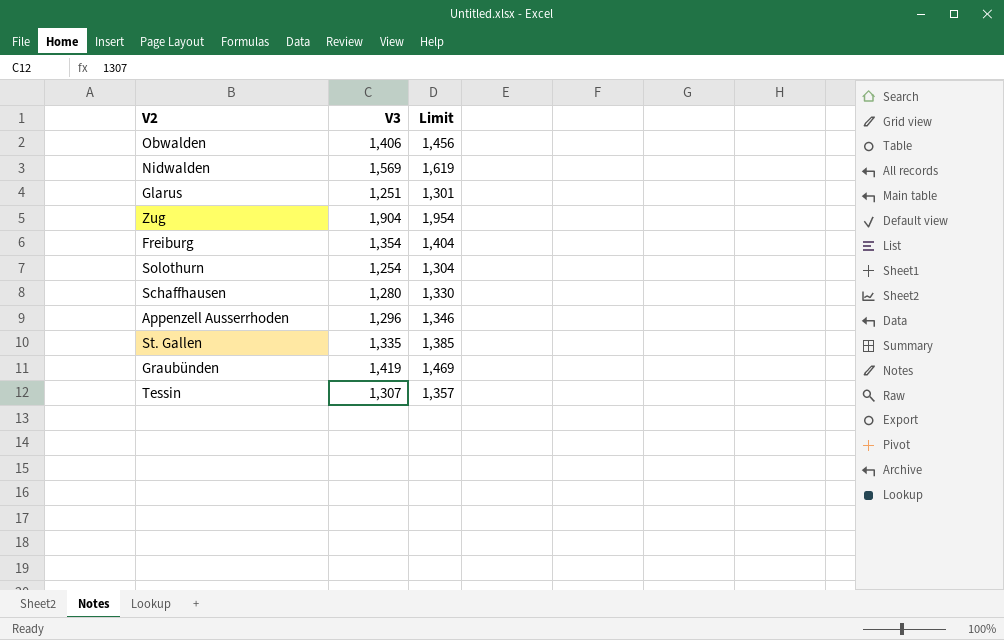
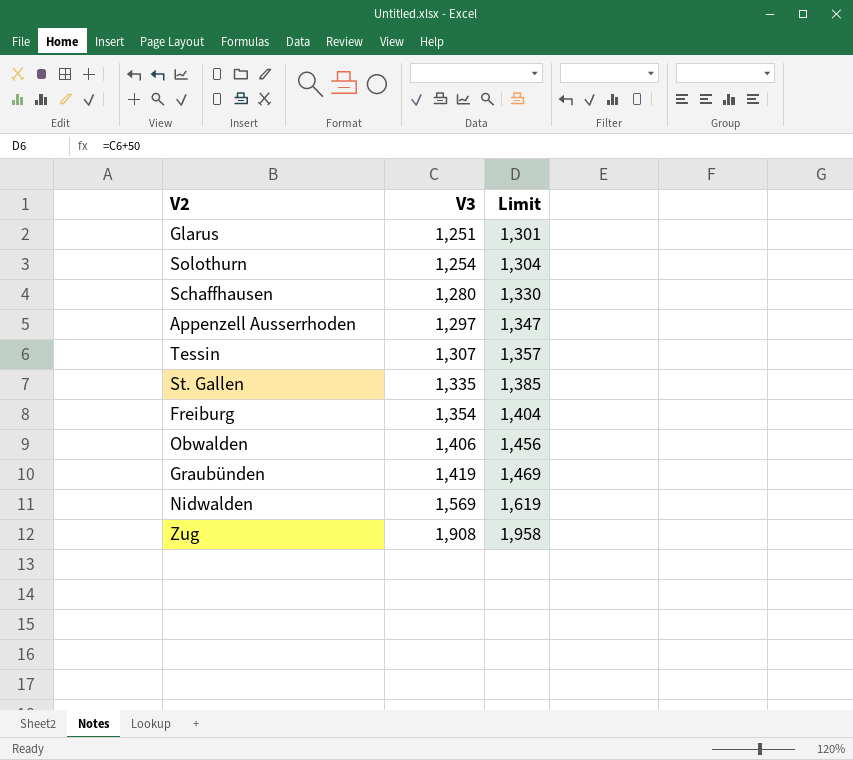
row order: none -> V3 ascending
Appenzell Ausserrhoden | V3: 1,296 -> 1,297
Appenzell Ausserrhoden | Limit: 1,346 -> 1,347
Zug | V3: 1,904 -> 1,908
Zug | Limit: 1,954 -> 1,958

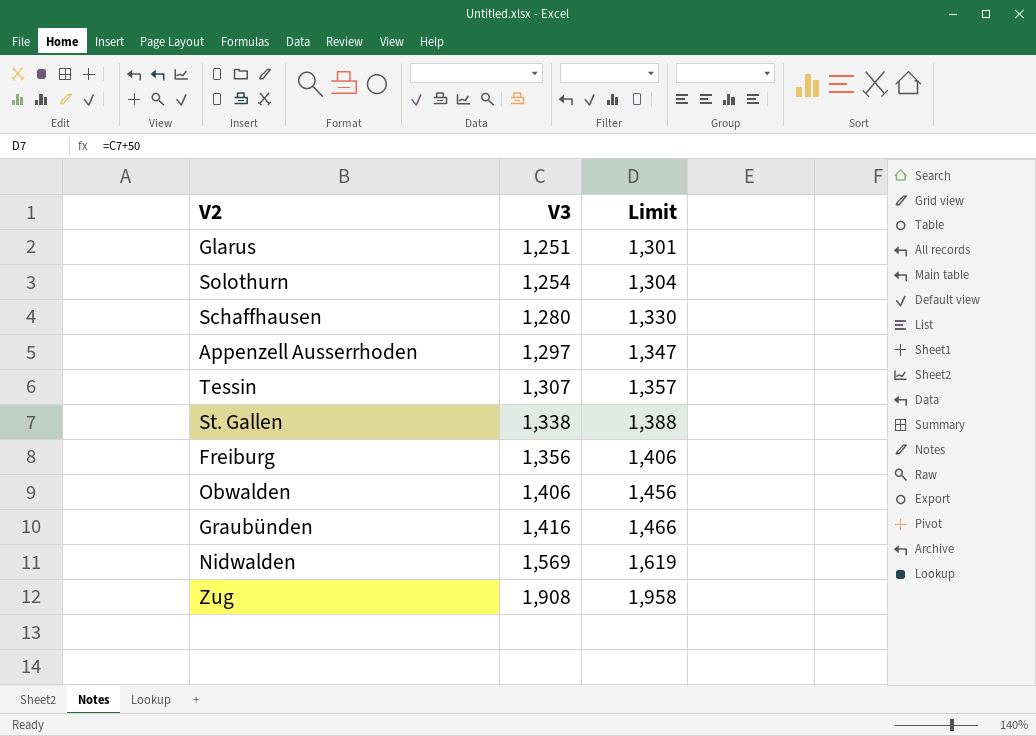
St. Gallen | V3: 1,335 -> 1,338
St. Gallen | Limit: 1,385 -> 1,388
Freiburg | V3: 1,354 -> 1,356
Freiburg | Limit: 1,404 -> 1,406
Graubünden | V3: 1,419 -> 1,416
Graubünden | Limit: 1,469 -> 1,466

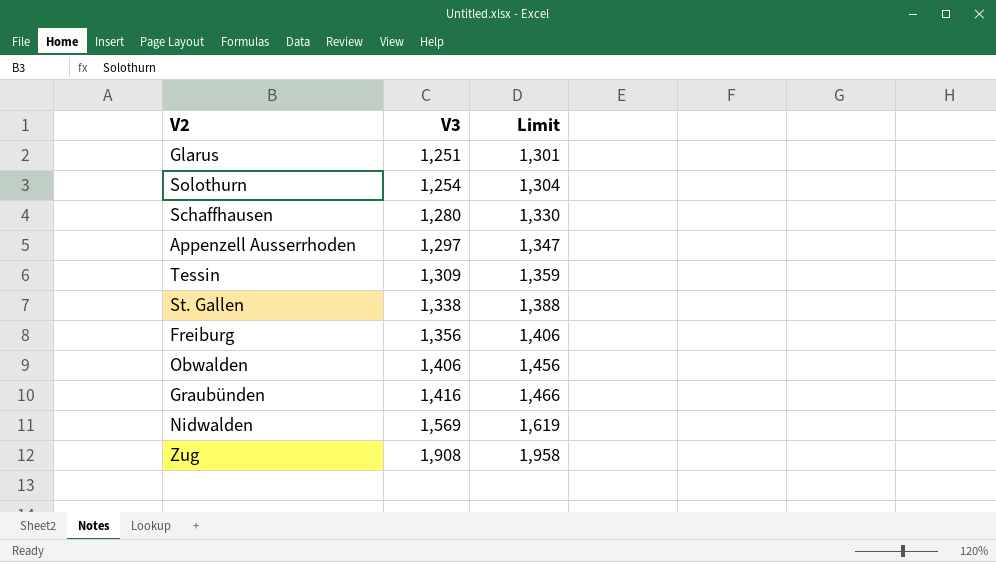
Tessin | V3: 1,307 -> 1,309
Tessin | Limit: 1,357 -> 1,359

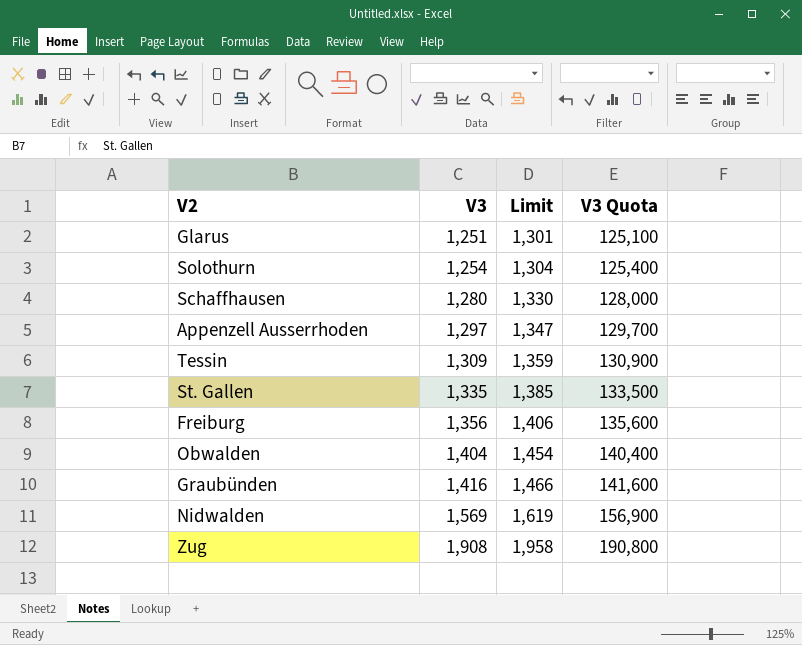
column V3 Quota | formula: none -> [V3] * 100
St. Gallen | V3: 1,338 -> 1,335
St. Gallen | Limit: 1,388 -> 1,385
Obwalden | V3: 1,406 -> 1,404
Obwalden | Limit: 1,456 -> 1,454

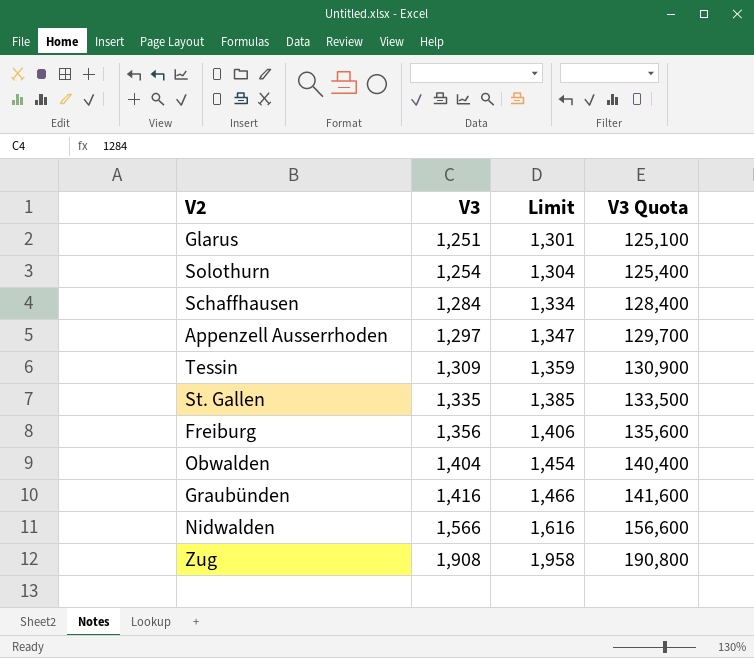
Schaffhausen | V3: 1,280 -> 1,284
Schaffhausen | Limit: 1,330 -> 1,334
Schaffhausen | V3 Quota: 128,000 -> 128,400
Nidwalden | V3: 1,569 -> 1,566
Nidwalden | Limit: 1,619 -> 1,616
Nidwalden | V3 Quota: 156,900 -> 156,600

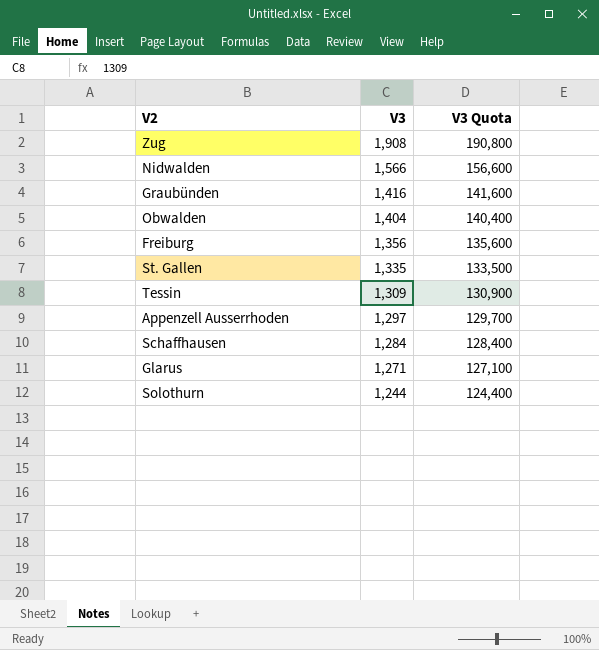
row order: V3 ascending -> V3 descending
column Limit | formula: [V3] + 50 -> none
Glarus | V3: 1,251 -> 1,271
Glarus | V3 Quota: 125,100 -> 127,100
Solothurn | V3: 1,254 -> 1,244
Solothurn | V3 Quota: 125,400 -> 124,400

